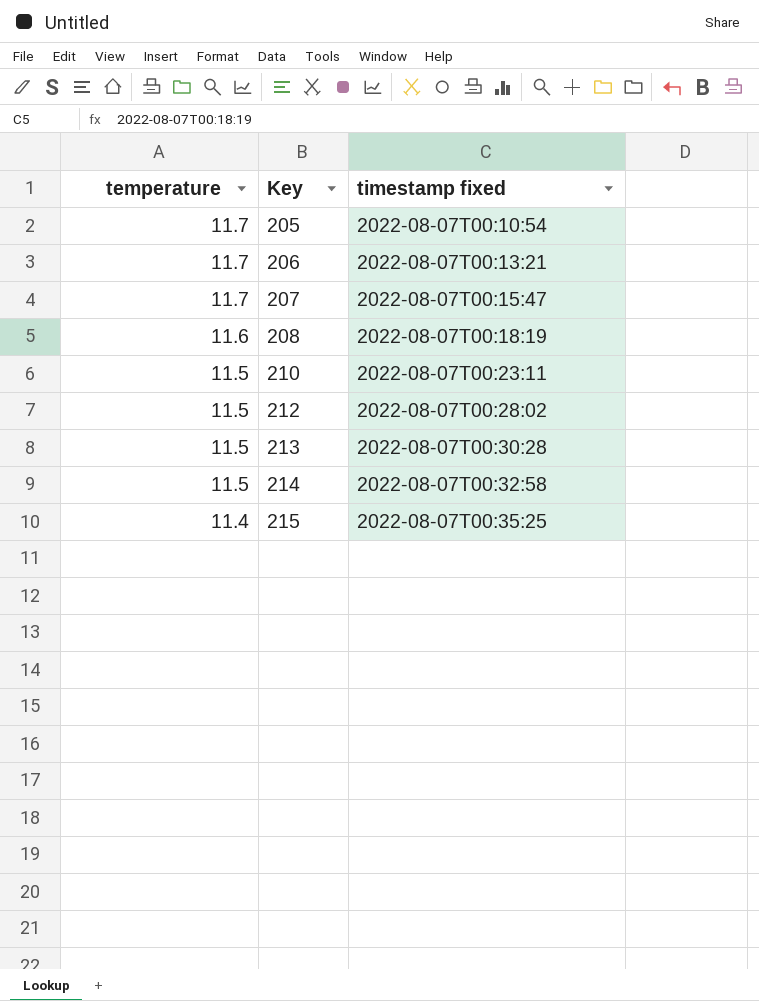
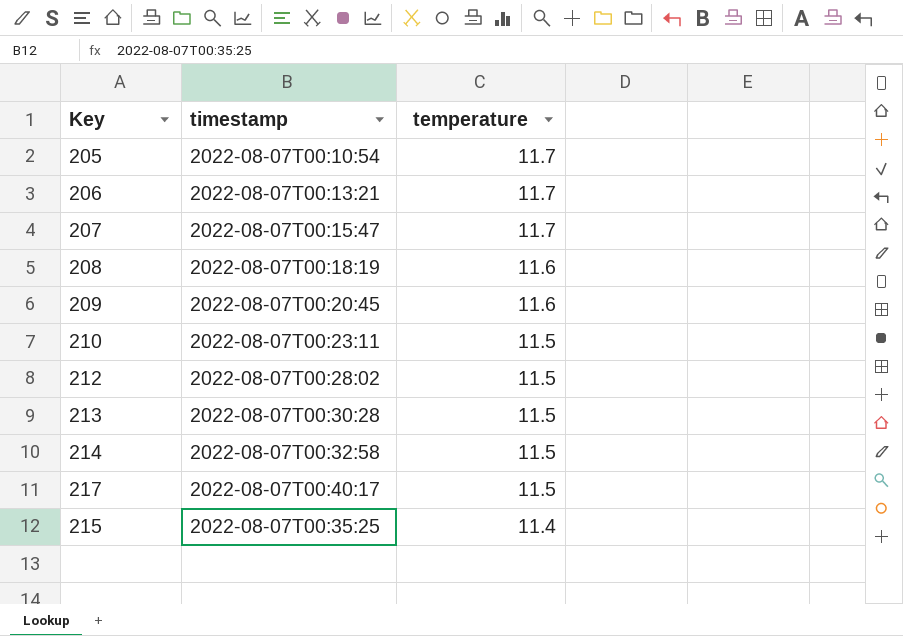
column name: timestamp fixed -> timestamp
column temperature | position: 1 -> 3
row 209: none -> 2022-08-07T00:20:45 | 11.6
row 217: none -> 2022-08-07T00:40:17 | 11.5

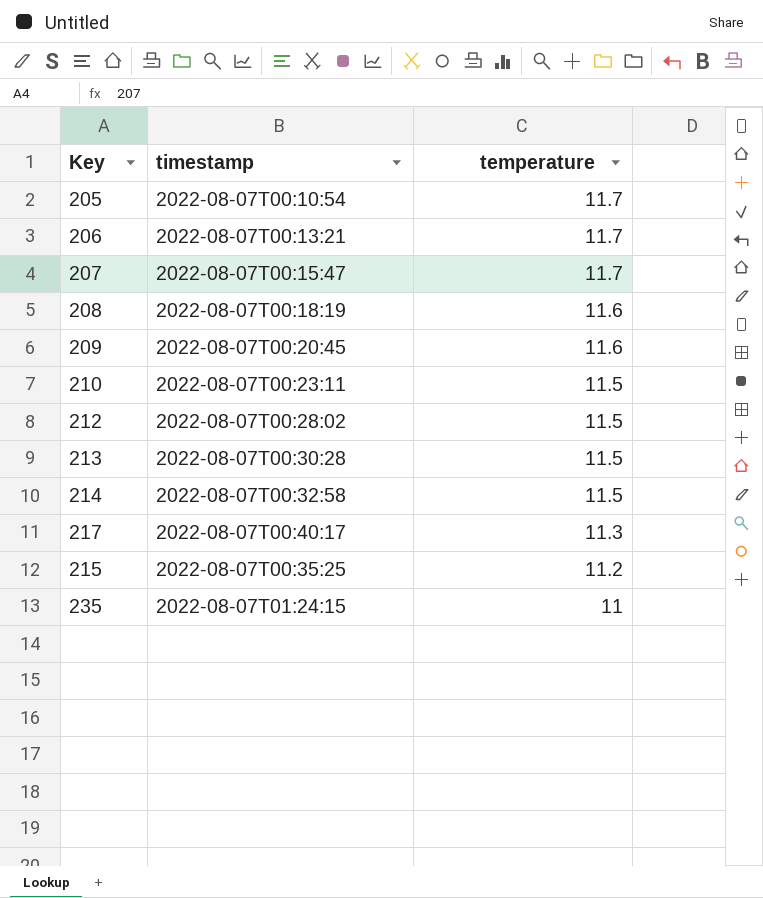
217 | temperature: 11.5 -> 11.3
215 | temperature: 11.4 -> 11.2
row 235: none -> 2022-08-07T01:24:15 | 11

